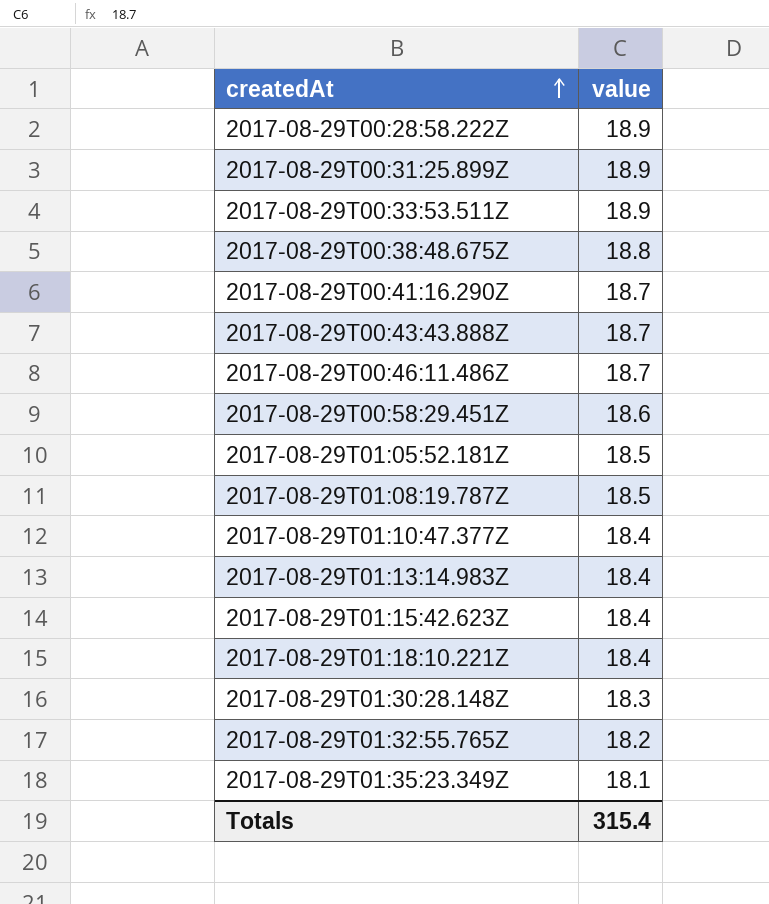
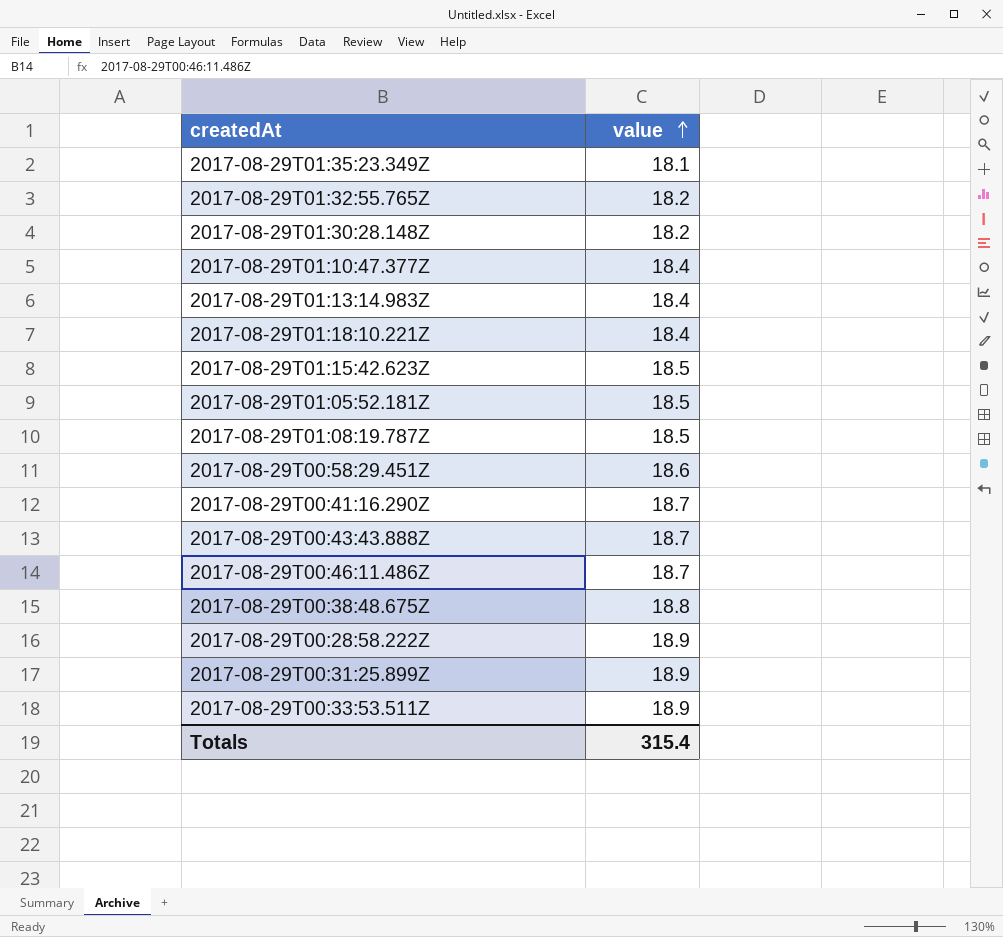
row order: createdAt ascending -> value ascending
2017-08-29T01:30:28.148Z | value: 18.3 -> 18.2
2017-08-29T01:15:42.623Z | value: 18.4 -> 18.5

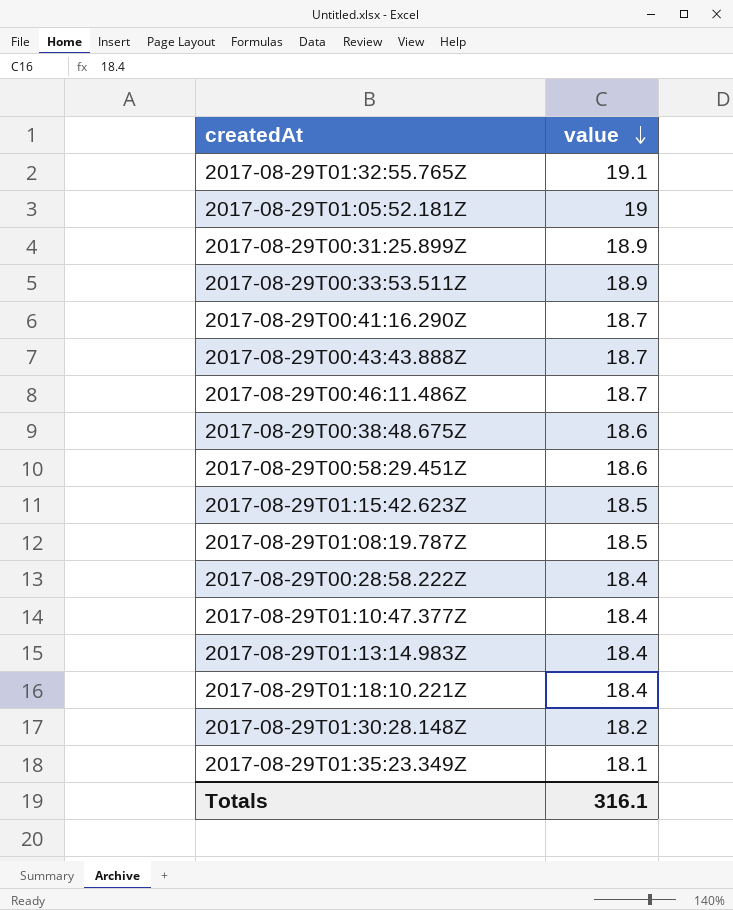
row order: value ascending -> value descending
2017-08-29T01:32:55.765Z | value: 18.2 -> 19.1
2017-08-29T01:05:52.181Z | value: 18.5 -> 19
2017-08-29T00:38:48.675Z | value: 18.8 -> 18.6
2017-08-29T00:28:58.222Z | value: 18.9 -> 18.4
Totals | value: 315.4 -> 316.1

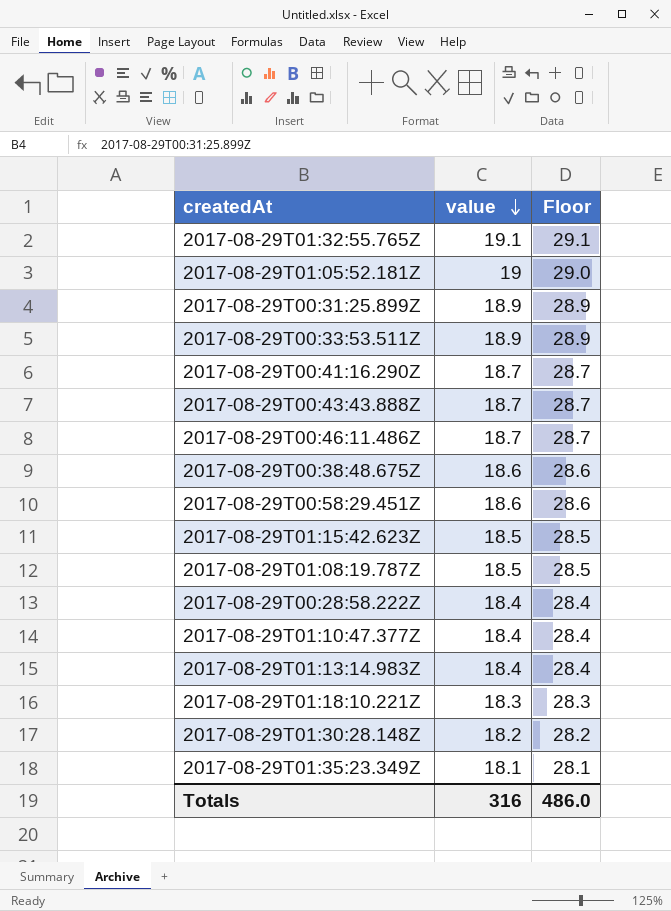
column Floor | formula: none -> [value] + 10
2017-08-29T01:18:10.221Z | value: 18.4 -> 18.3
Totals | value: 316.1 -> 316

